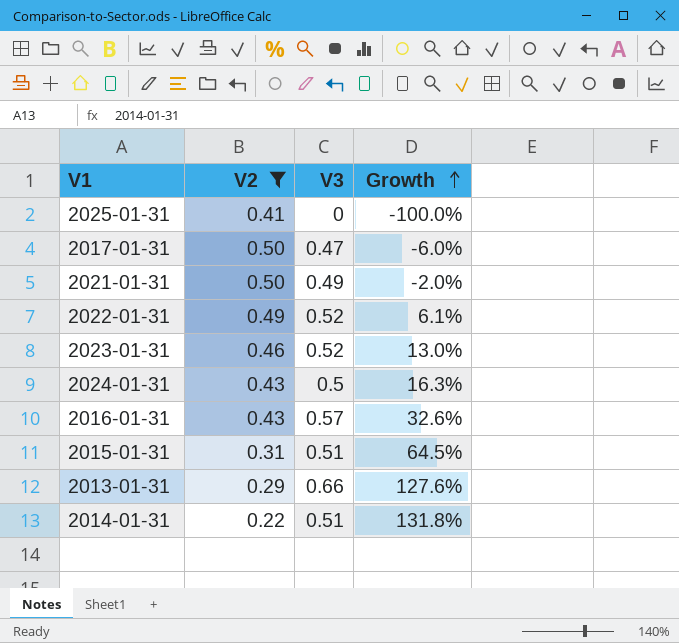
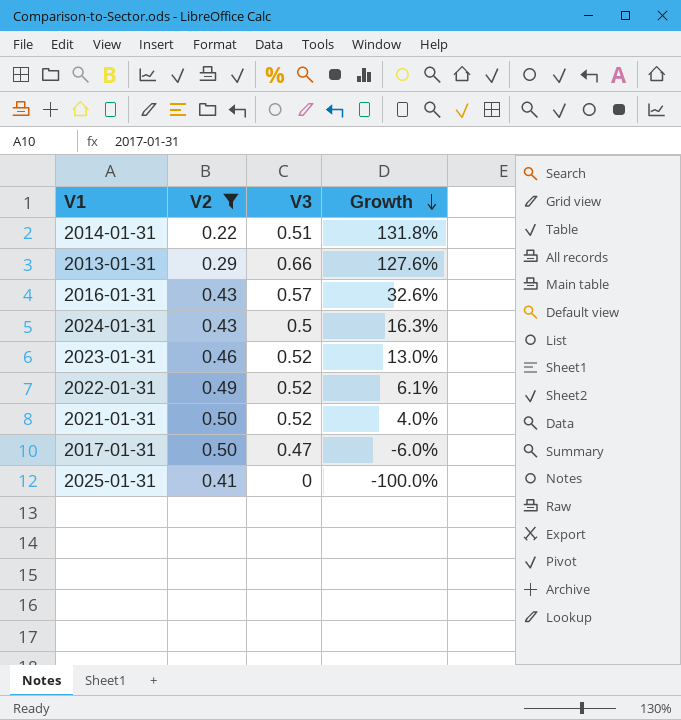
row order: Growth ascending -> Growth descending
row 2015-01-31: 0.31 | 0.51 | 64.5% -> none
2021-01-31 | V3: 0.49 -> 0.52
2021-01-31 | Growth: -2.0% -> 4.0%

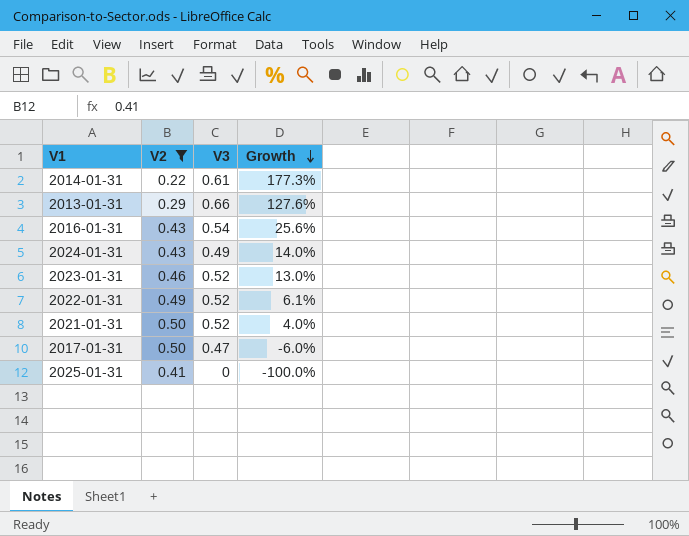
2014-01-31 | V3: 0.51 -> 0.61
2014-01-31 | Growth: 131.8% -> 177.3%
2016-01-31 | V3: 0.57 -> 0.54
2016-01-31 | Growth: 32.6% -> 25.6%
2024-01-31 | V3: 0.5 -> 0.49
2024-01-31 | Growth: 16.3% -> 14.0%

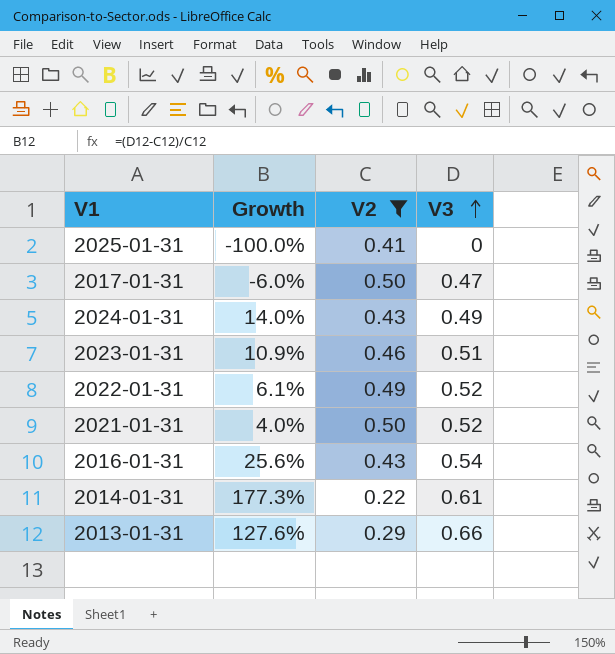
row order: Growth descending -> V3 ascending
column Growth | position: 4 -> 2
2023-01-31 | Growth: 13.0% -> 10.9%
2023-01-31 | V3: 0.52 -> 0.51

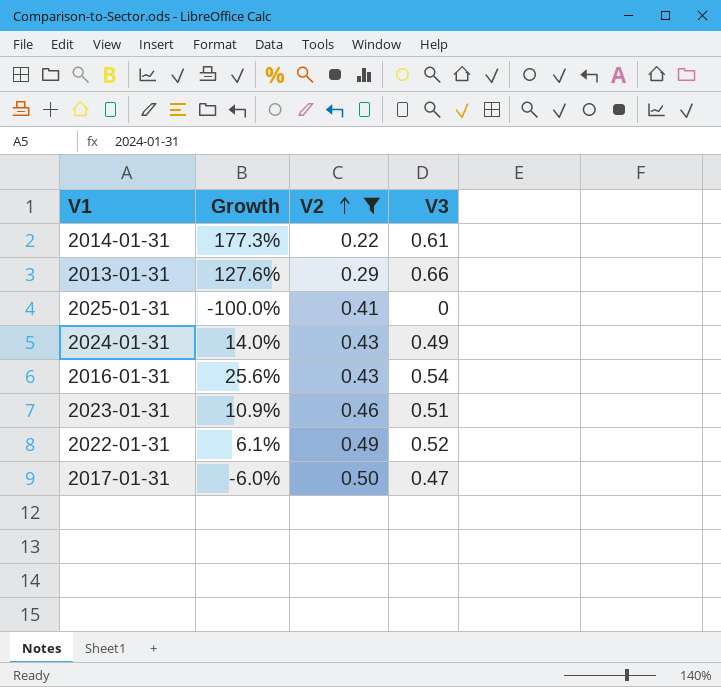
row order: V3 ascending -> V2 ascending
row 2021-01-31: 4.0% | 0.50 | 0.52 -> none

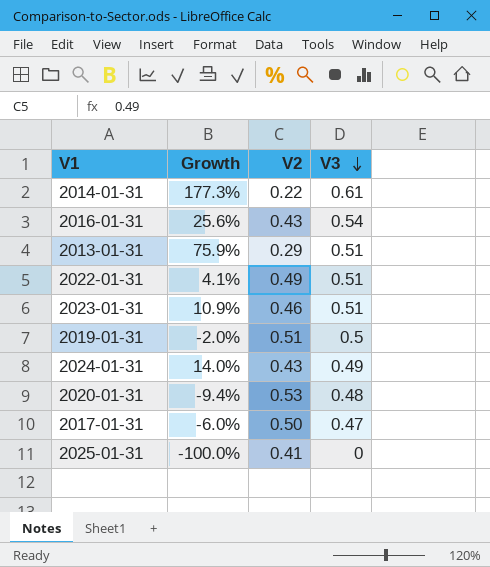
filter: V2 <= 0.50 -> none
row order: V2 ascending -> V3 descending
2013-01-31 | Growth: 127.6% -> 75.9%
2013-01-31 | V3: 0.66 -> 0.51
2022-01-31 | Growth: 6.1% -> 4.1%
2022-01-31 | V3: 0.52 -> 0.51

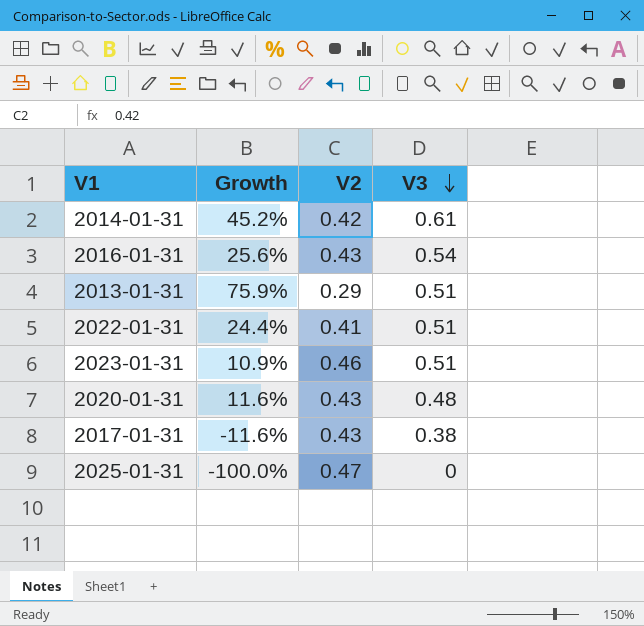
row 2019-01-31: -2.0% | 0.51 | 0.5 -> none
row 2024-01-31: 14.0% | 0.43 | 0.49 -> none
2014-01-31 | Growth: 177.3% -> 45.2%
2014-01-31 | V2: 0.22 -> 0.42
2022-01-31 | Growth: 4.1% -> 24.4%
2022-01-31 | V2: 0.49 -> 0.41
2020-01-31 | Growth: -9.4% -> 11.6%
2020-01-31 | V2: 0.53 -> 0.43
2017-01-31 | Growth: -6.0% -> -11.6%
2017-01-31 | V2: 0.50 -> 0.43
2017-01-31 | V3: 0.47 -> 0.38
2025-01-31 | V2: 0.41 -> 0.47

